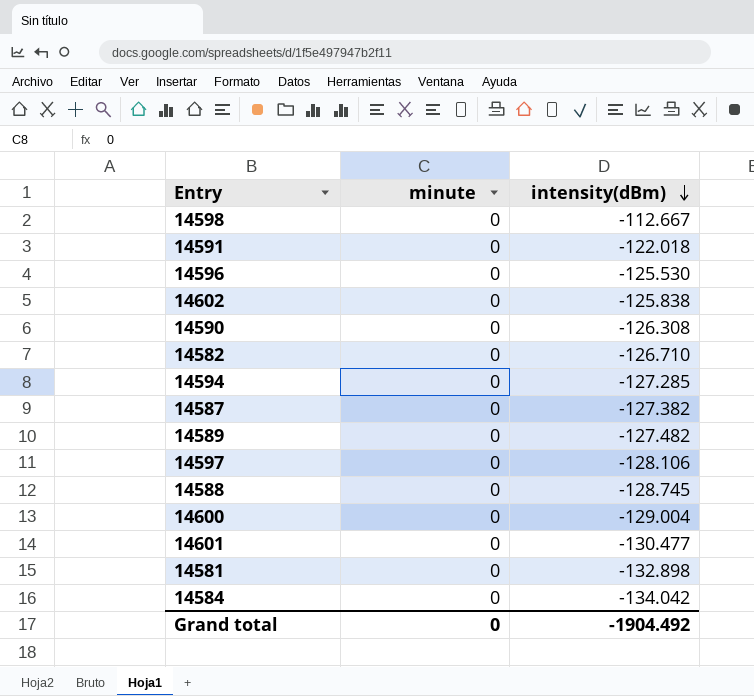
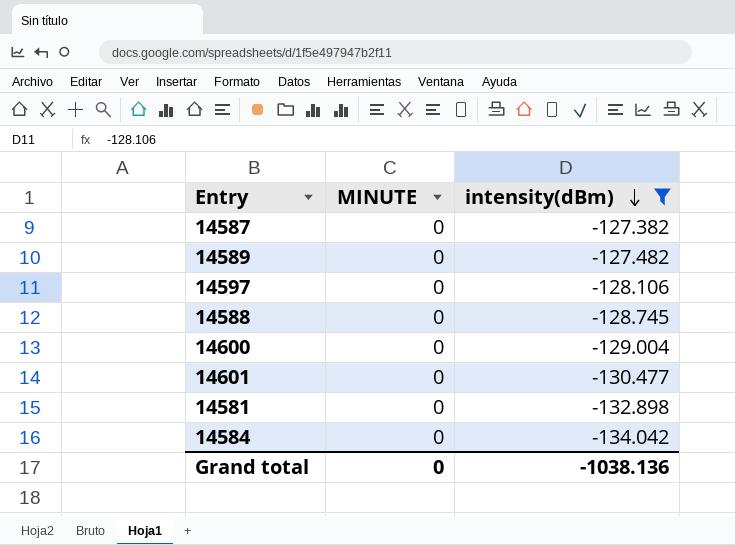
filter: none -> intensity(dBm) <= -127.382
column name: minute -> MINUTE
Grand total | intensity(dBm): -1904.492 -> -1038.136

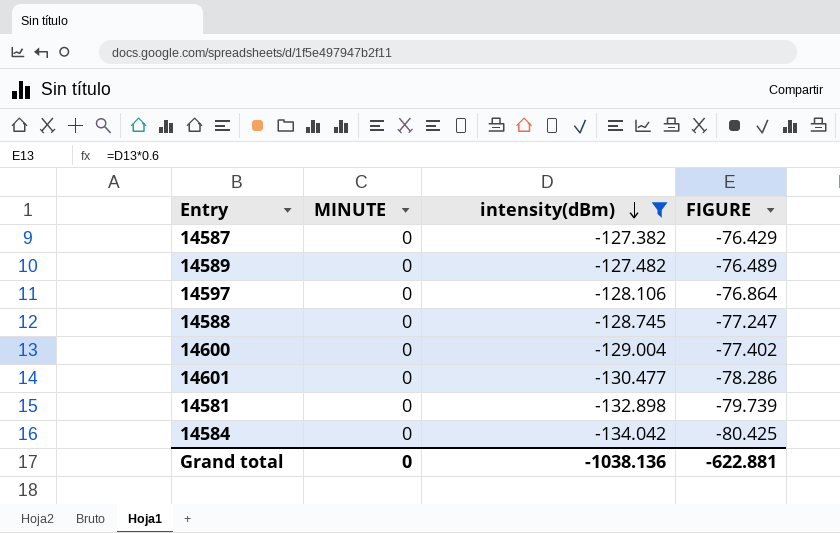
column FIGURE | formula: none -> [intensity(dBm)] * 0.6

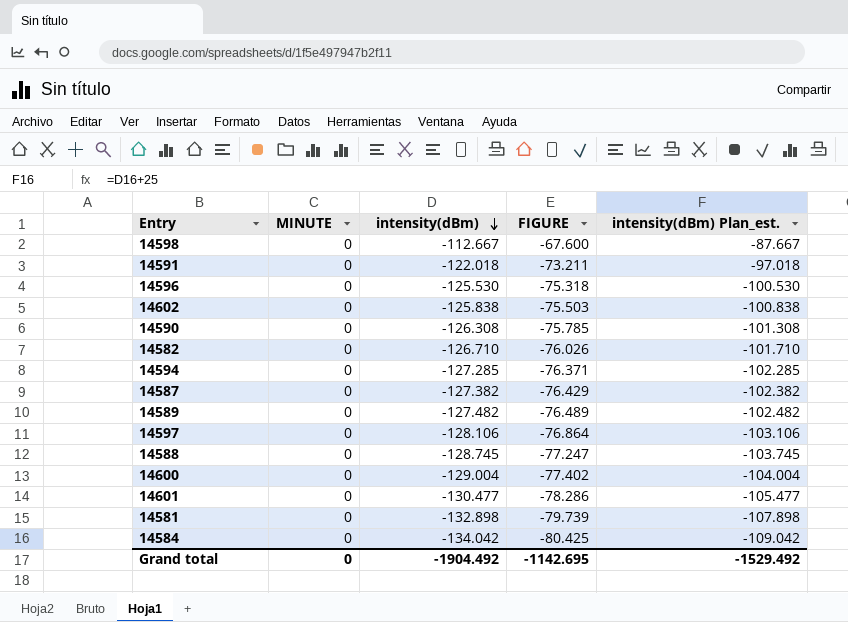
filter: intensity(dBm) <= -127.382 -> none
column intensity(dBm) Plan_est. | formula: none -> [intensity(dBm)] + 25
Grand total | intensity(dBm): -1038.136 -> -1904.492
Grand total | FIGURE: -622.881 -> -1142.695

